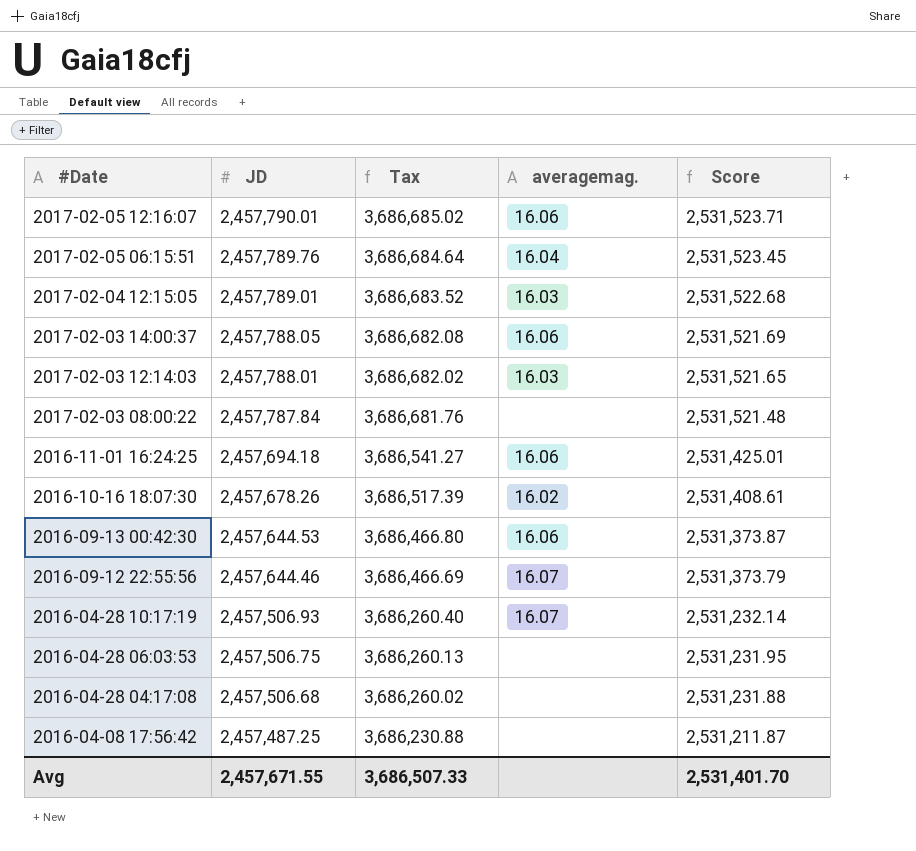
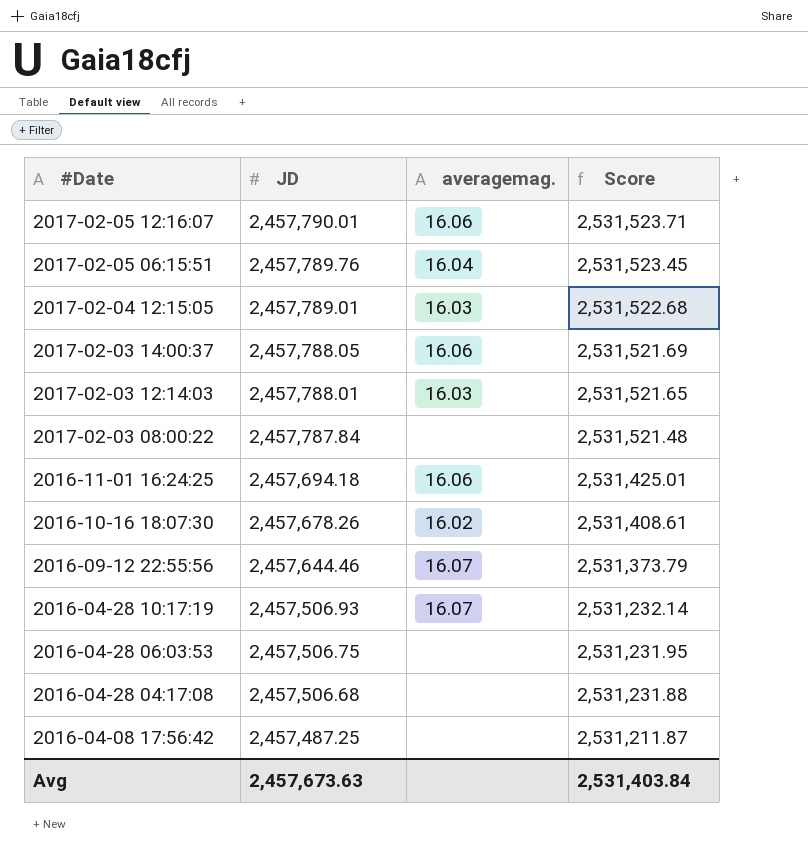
column Tax | formula: [JD] * 1.5 -> none
row 2016-09-13 00:42:30: 2,457,644.53 | 3,686,466.80 | 16.06 | 2,531,373.87 -> none
Avg | JD: 2,457,671.55 -> 2,457,673.63
Avg | Score: 2,531,401.70 -> 2,531,403.84

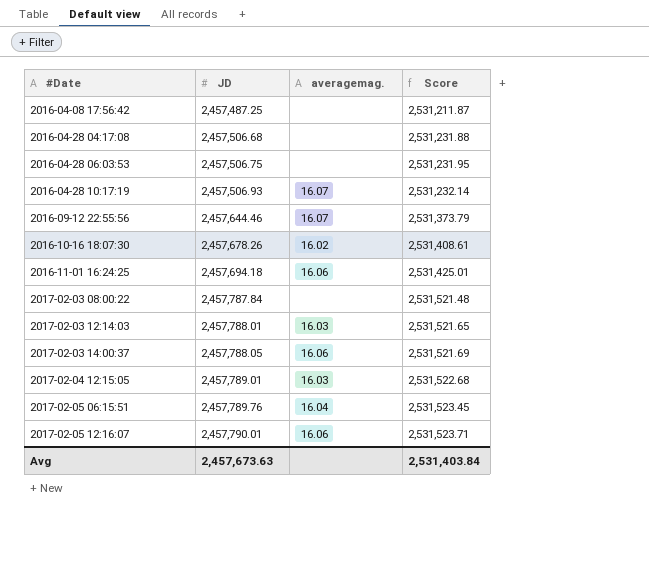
row order: #Date descending -> #Date ascending

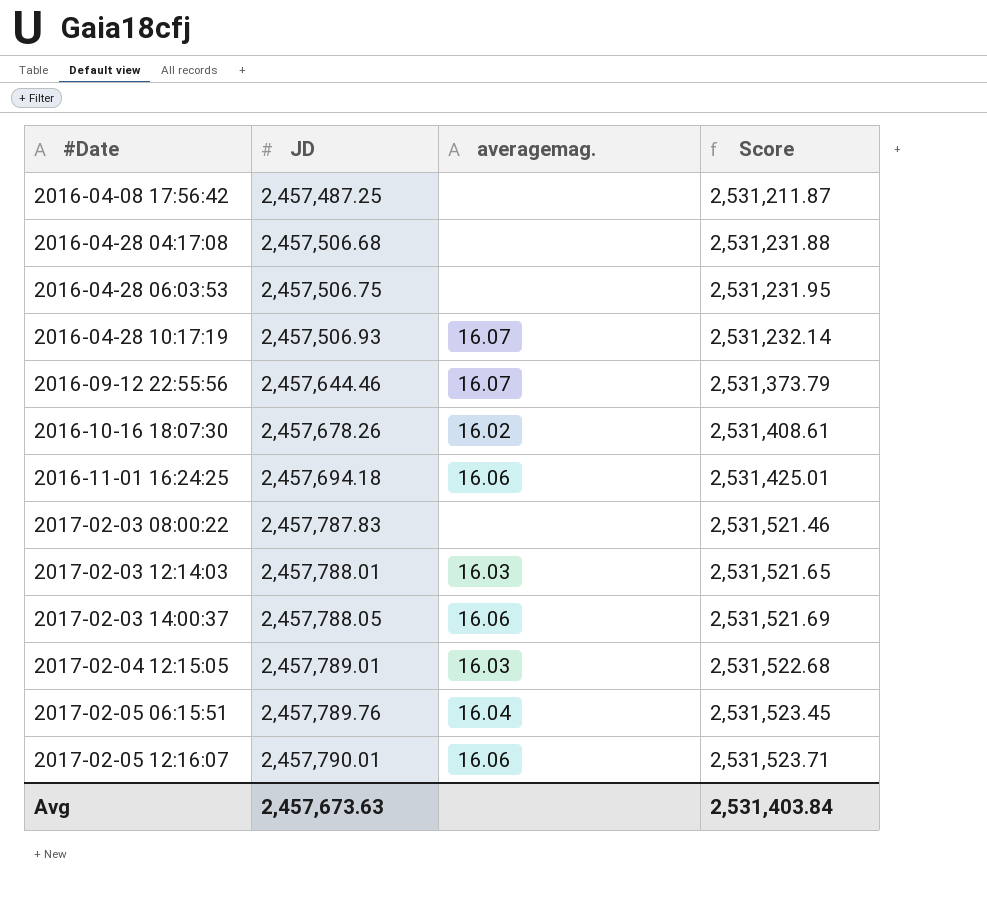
2017-02-03 08:00:22 | JD: 2,457,787.84 -> 2,457,787.83
2017-02-03 08:00:22 | Score: 2,531,521.48 -> 2,531,521.46

